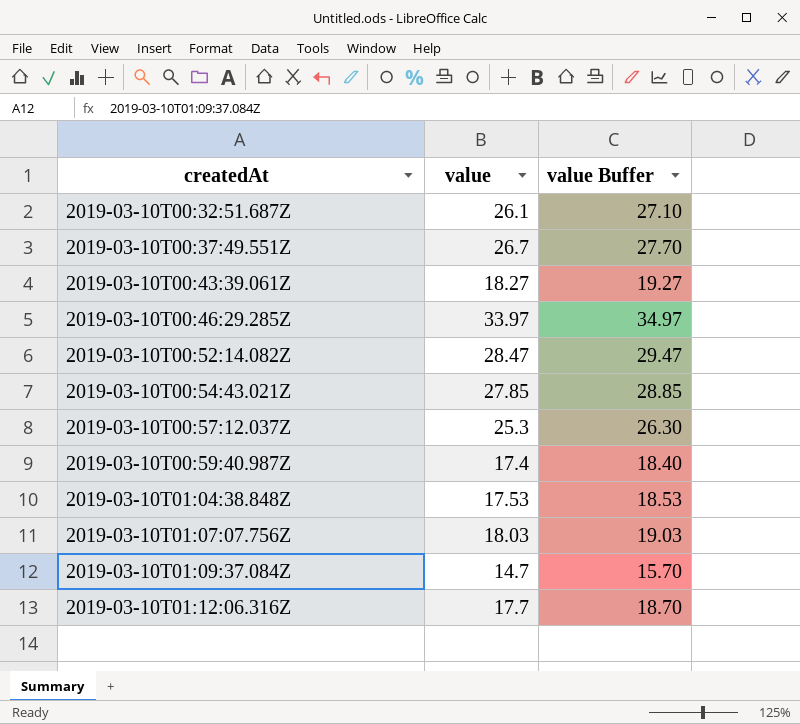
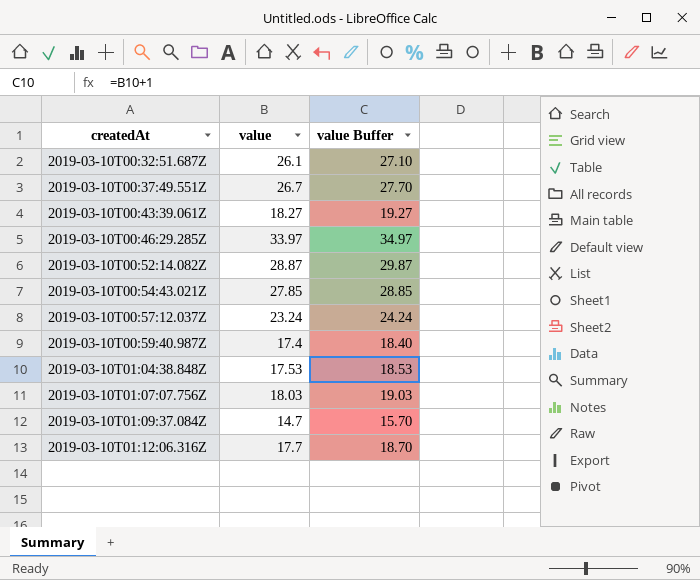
2019-03-10T00:52:14.082Z | value: 28.47 -> 28.87
2019-03-10T00:52:14.082Z | value Buffer: 29.47 -> 29.87
2019-03-10T00:57:12.037Z | value: 25.3 -> 23.24
2019-03-10T00:57:12.037Z | value Buffer: 26.30 -> 24.24

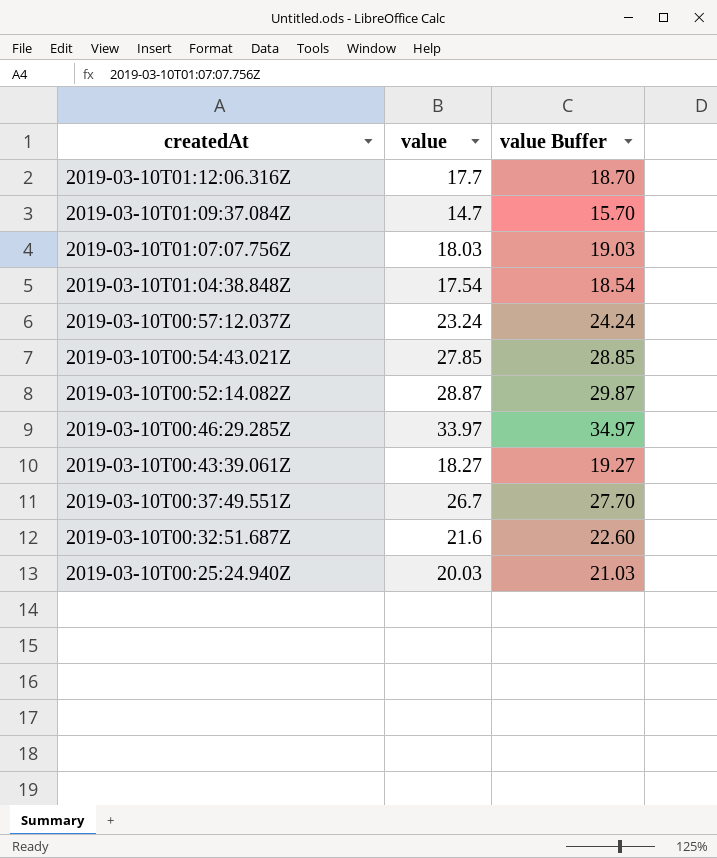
row order: createdAt ascending -> createdAt descending
row 2019-03-10T00:59:40.987Z: 17.4 | 18.40 -> none
2019-03-10T01:04:38.848Z | value: 17.53 -> 17.54
2019-03-10T01:04:38.848Z | value Buffer: 18.53 -> 18.54
2019-03-10T00:32:51.687Z | value: 26.1 -> 21.6
2019-03-10T00:32:51.687Z | value Buffer: 27.10 -> 22.60
row 2019-03-10T00:25:24.940Z: none -> 20.03 | 21.03

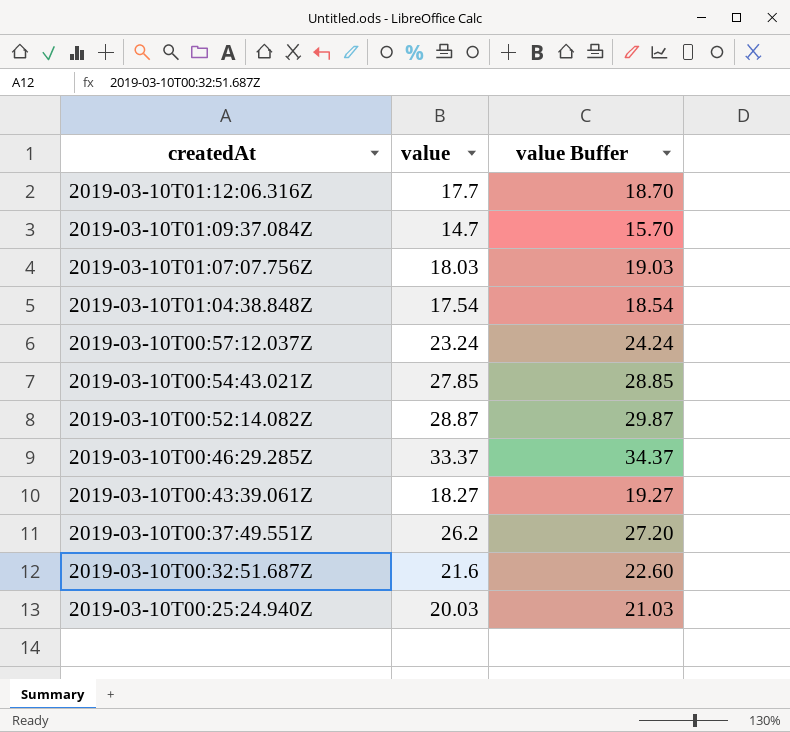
2019-03-10T00:46:29.285Z | value: 33.97 -> 33.37
2019-03-10T00:46:29.285Z | value Buffer: 34.97 -> 34.37
2019-03-10T00:37:49.551Z | value: 26.7 -> 26.2
2019-03-10T00:37:49.551Z | value Buffer: 27.70 -> 27.20

